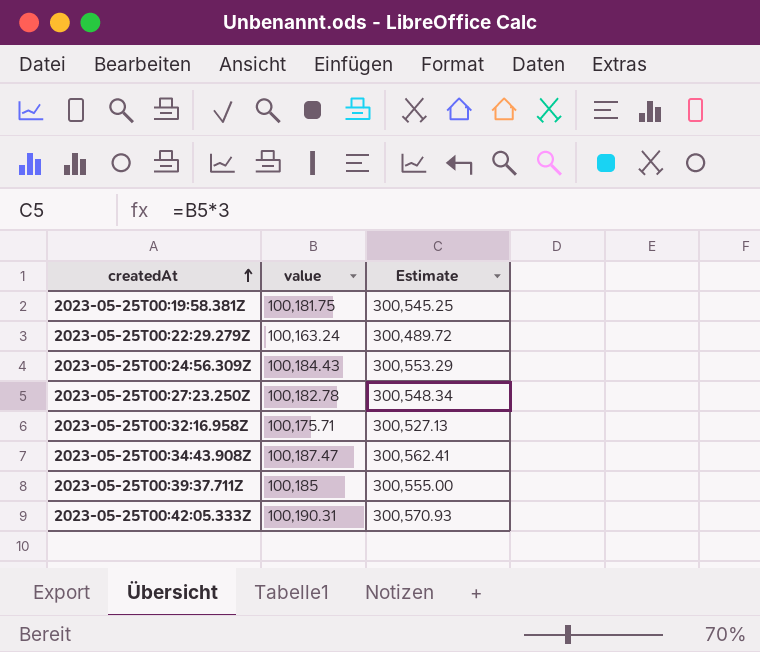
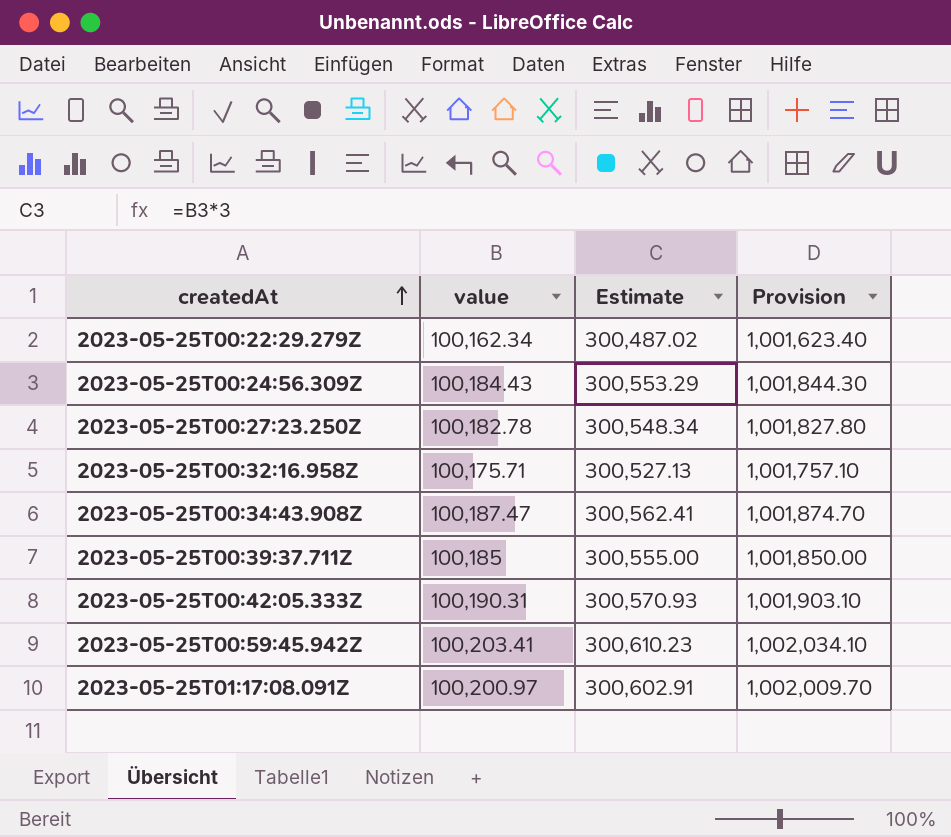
column Provision | formula: none -> [value] * 10
row 2023-05-25T00:19:58.381Z: 100,181.75 | 300,545.25 -> none
2023-05-25T00:22:29.279Z | value: 100,163.24 -> 100,162.34
2023-05-25T00:22:29.279Z | Estimate: 300,489.72 -> 300,487.02
row 2023-05-25T00:59:45.942Z: none -> 100,203.41 | 300,610.23 | 1,002,034.10
row 2023-05-25T01:17:08.091Z: none -> 100,200.97 | 300,602.91 | 1,002,009.70

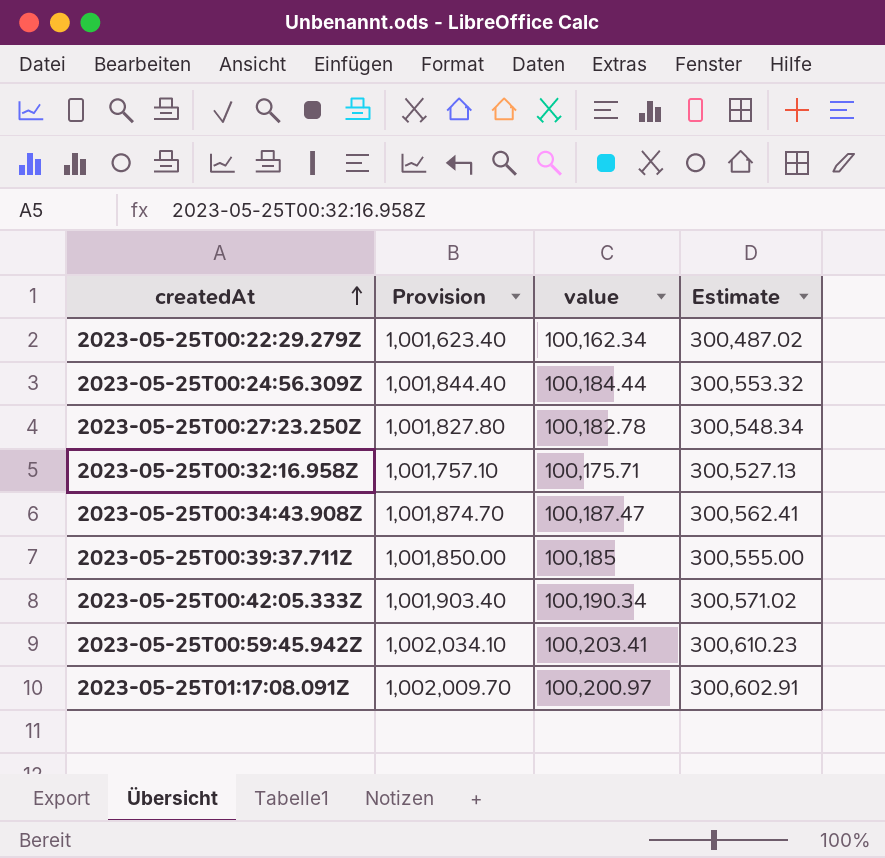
column Provision | position: 4 -> 2
2023-05-25T00:24:56.309Z | Provision: 1,001,844.30 -> 1,001,844.40
2023-05-25T00:24:56.309Z | value: 100,184.43 -> 100,184.44
2023-05-25T00:24:56.309Z | Estimate: 300,553.29 -> 300,553.32
2023-05-25T00:42:05.333Z | Provision: 1,001,903.10 -> 1,001,903.40
2023-05-25T00:42:05.333Z | value: 100,190.31 -> 100,190.34
2023-05-25T00:42:05.333Z | Estimate: 300,570.93 -> 300,571.02

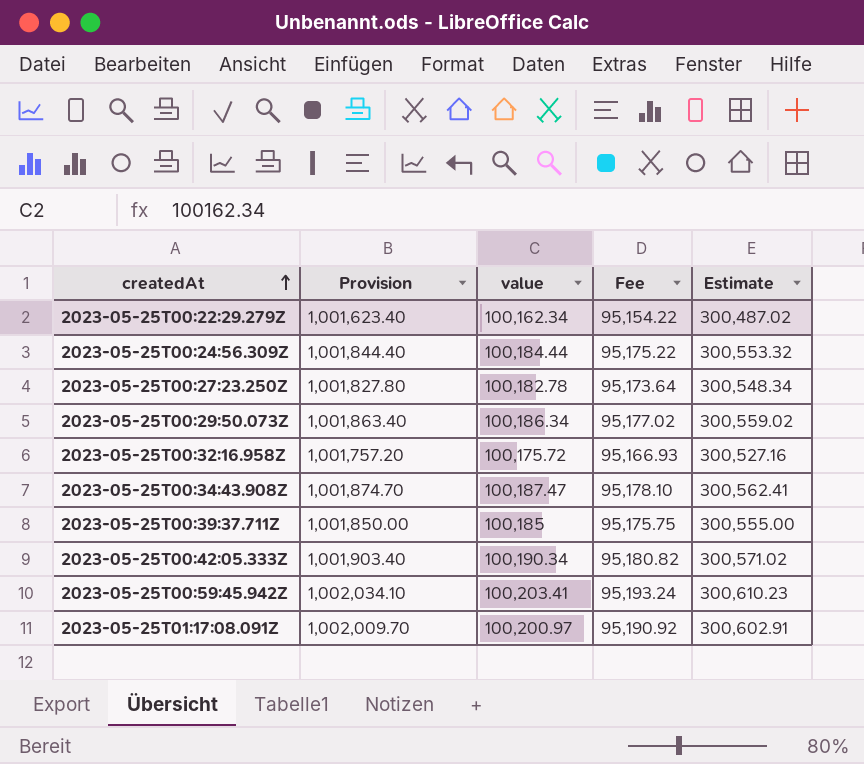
column Fee | formula: none -> [value] * 0.95
row 2023-05-25T00:29:50.073Z: none -> 1,001,863.40 | 100,186.34 | 95,177.02 | 300,559.02
2023-05-25T00:32:16.958Z | Provision: 1,001,757.10 -> 1,001,757.20
2023-05-25T00:32:16.958Z | value: 100,175.71 -> 100,175.72
2023-05-25T00:32:16.958Z | Estimate: 300,527.13 -> 300,527.16

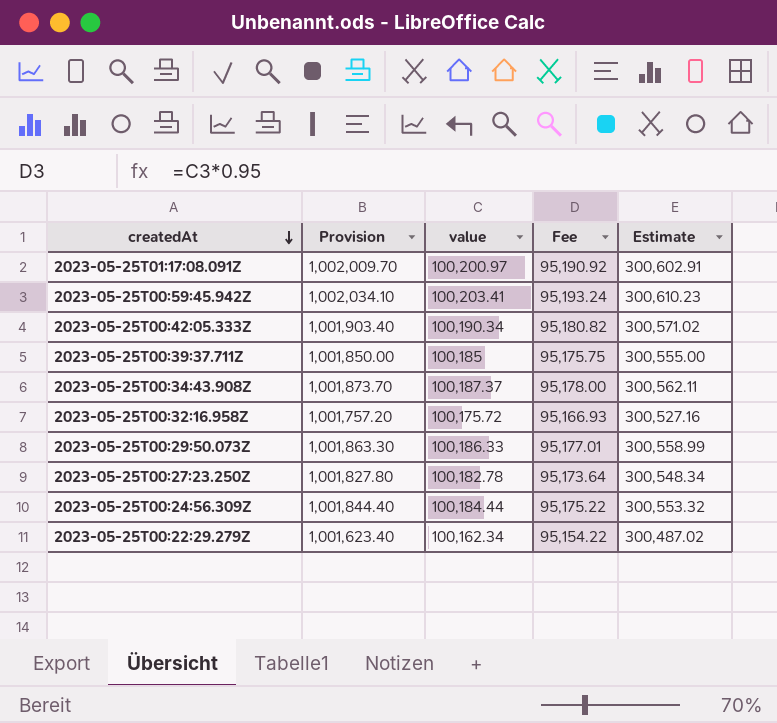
row order: createdAt ascending -> createdAt descending
2023-05-25T00:34:43.908Z | Provision: 1,001,874.70 -> 1,001,873.70
2023-05-25T00:34:43.908Z | value: 100,187.47 -> 100,187.37
2023-05-25T00:34:43.908Z | Fee: 95,178.10 -> 95,178.00
2023-05-25T00:34:43.908Z | Estimate: 300,562.41 -> 300,562.11
2023-05-25T00:29:50.073Z | Provision: 1,001,863.40 -> 1,001,863.30
2023-05-25T00:29:50.073Z | value: 100,186.34 -> 100,186.33
2023-05-25T00:29:50.073Z | Fee: 95,177.02 -> 95,177.01
2023-05-25T00:29:50.073Z | Estimate: 300,559.02 -> 300,558.99

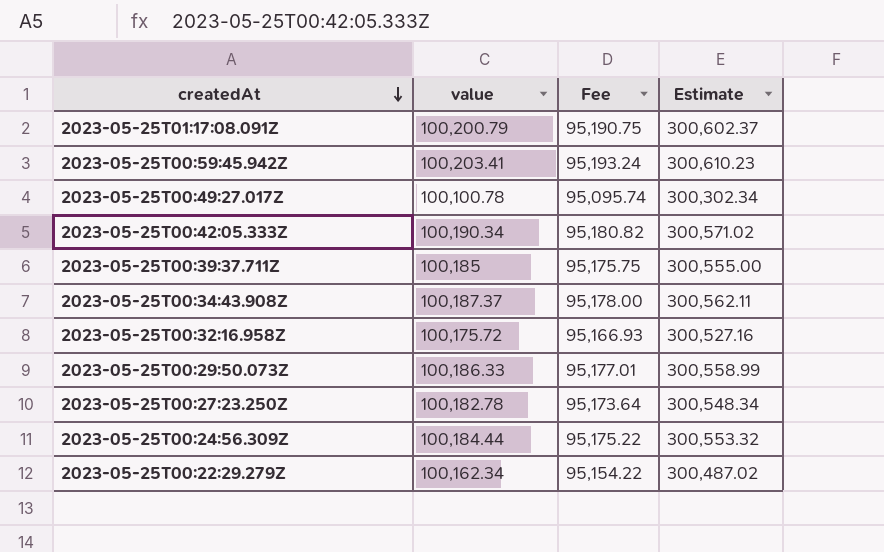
column Provision | formula: [value] * 10 -> none
2023-05-25T01:17:08.091Z | value: 100,200.97 -> 100,200.79
2023-05-25T01:17:08.091Z | Fee: 95,190.92 -> 95,190.75
2023-05-25T01:17:08.091Z | Estimate: 300,602.91 -> 300,602.37
row 2023-05-25T00:49:27.017Z: none -> 100,100.78 | 95,095.74 | 300,302.34

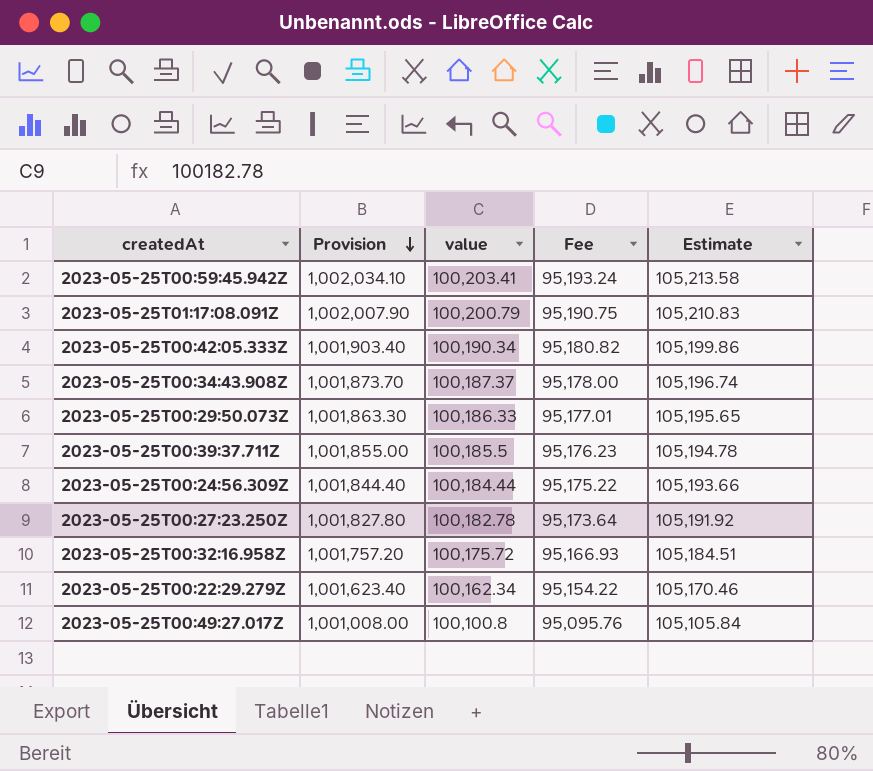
row order: createdAt descending -> Provision descending
column Provision | formula: none -> [value] * 10
column Estimate | formula: [value] * 3 -> [value] * 1.05
2023-05-25T00:39:37.711Z | value: 100,185 -> 100,185.5
2023-05-25T00:39:37.711Z | Fee: 95,175.75 -> 95,176.23
2023-05-25T00:49:27.017Z | value: 100,100.78 -> 100,100.8
2023-05-25T00:49:27.017Z | Fee: 95,095.74 -> 95,095.76

